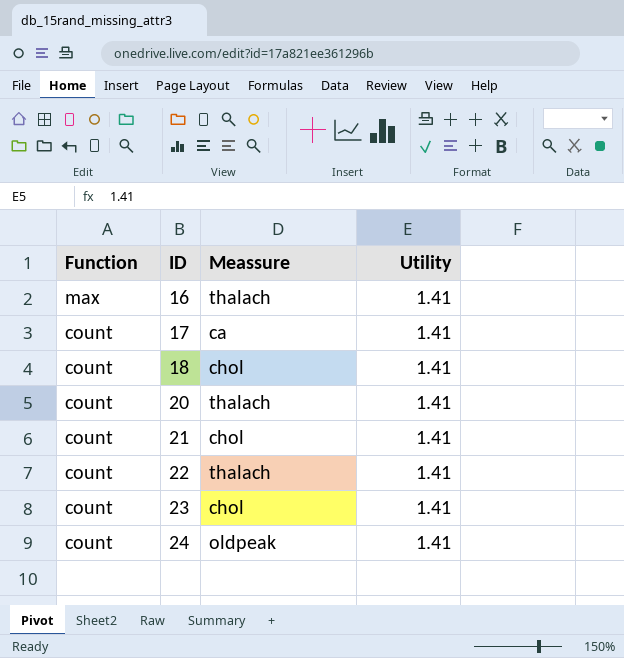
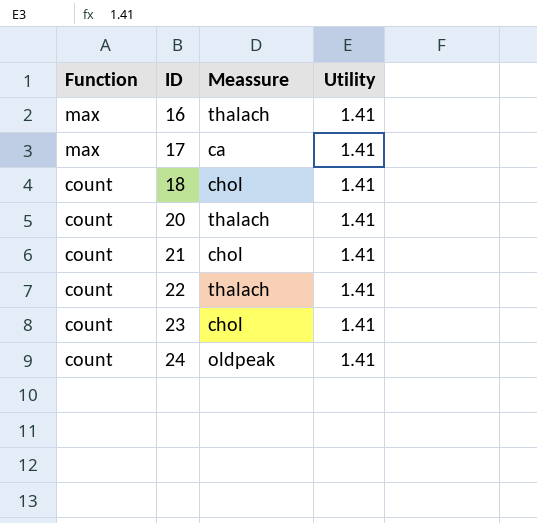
17 | Function: count -> max

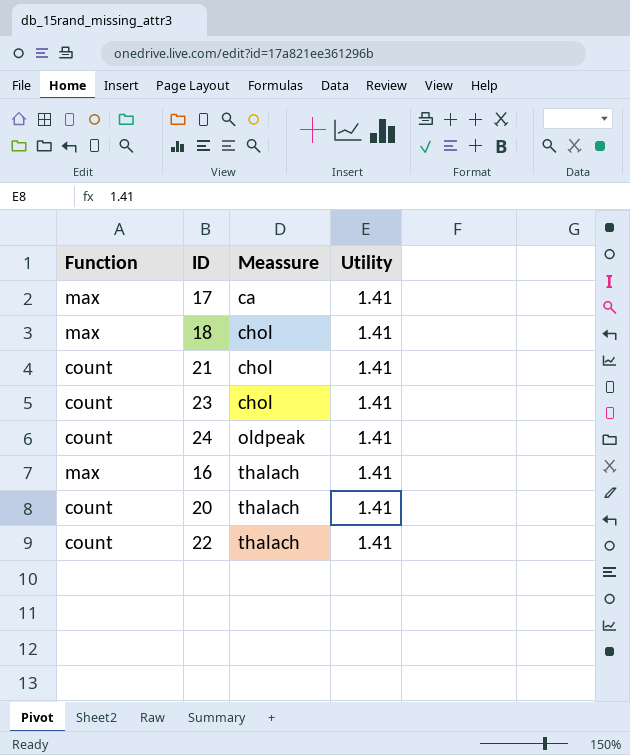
row order: Function descending -> Meassure ascending
18 | Function: count -> max

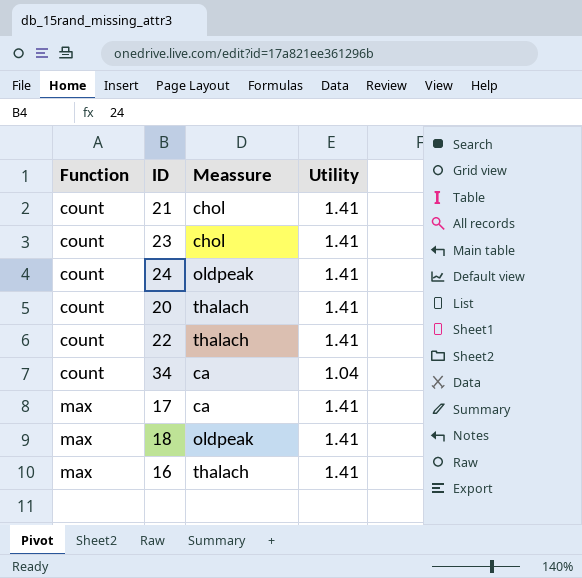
row order: Meassure ascending -> Function ascending
row 34: none -> count | ca | 1.04
18 | Meassure: chol -> oldpeak

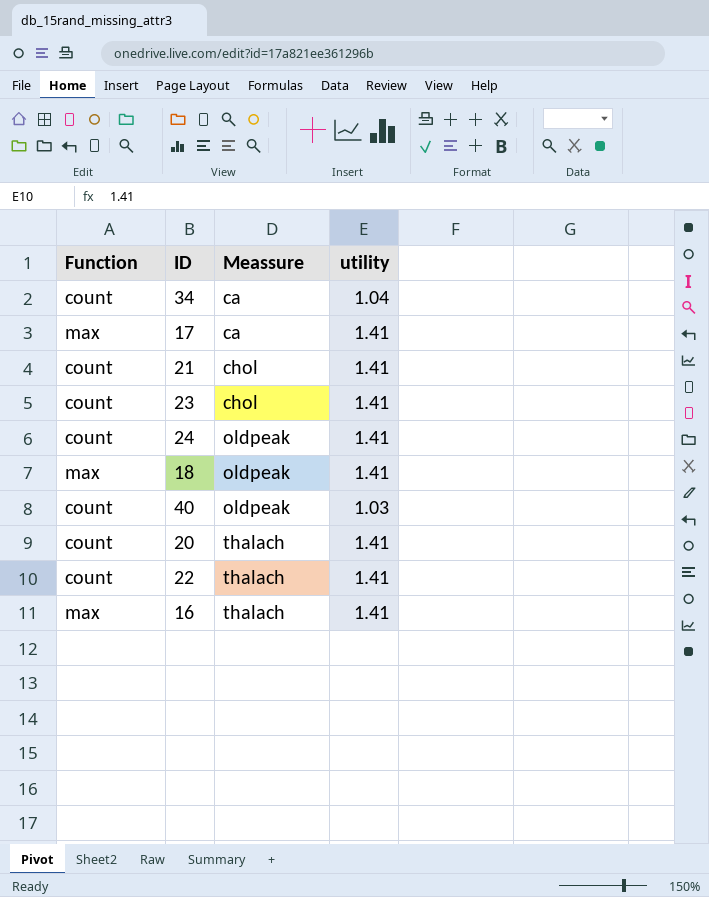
row order: Function ascending -> Meassure ascending
column name: Utility -> utility
row 40: none -> count | oldpeak | 1.03

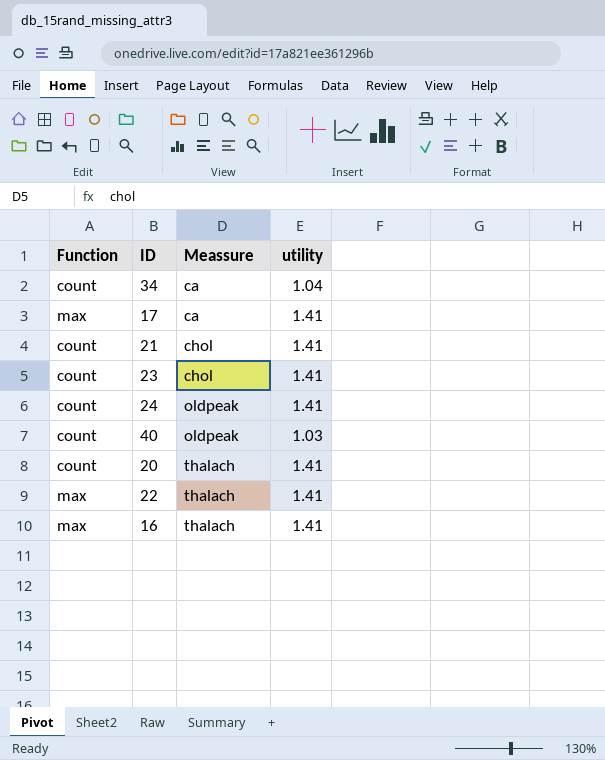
row 18: max | oldpeak | 1.41 -> none
22 | Function: count -> max

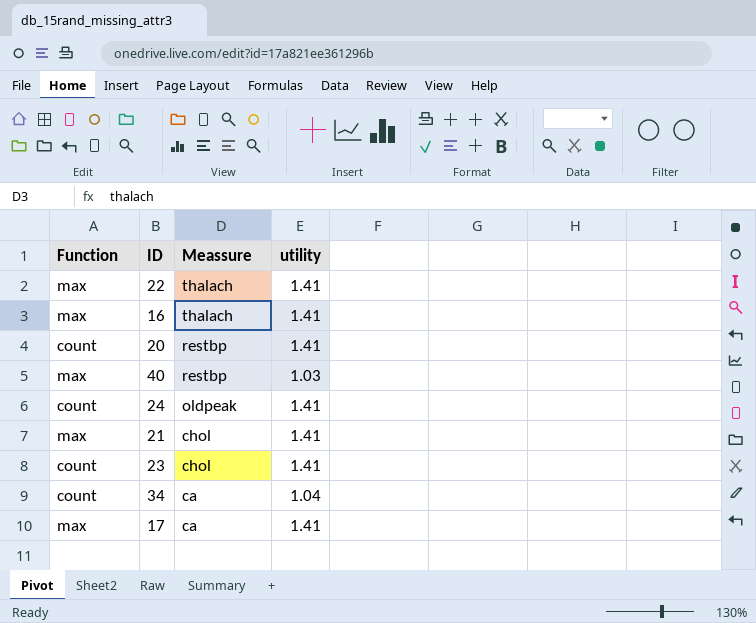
row order: Meassure ascending -> Meassure descending
20 | Meassure: thalach -> restbp
40 | Function: count -> max
40 | Meassure: oldpeak -> restbp
21 | Function: count -> max

